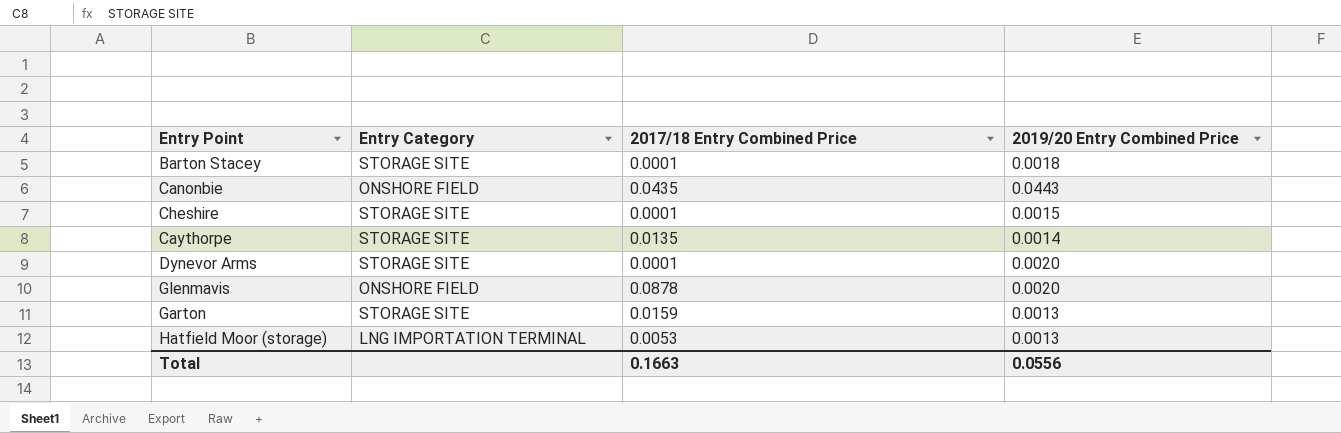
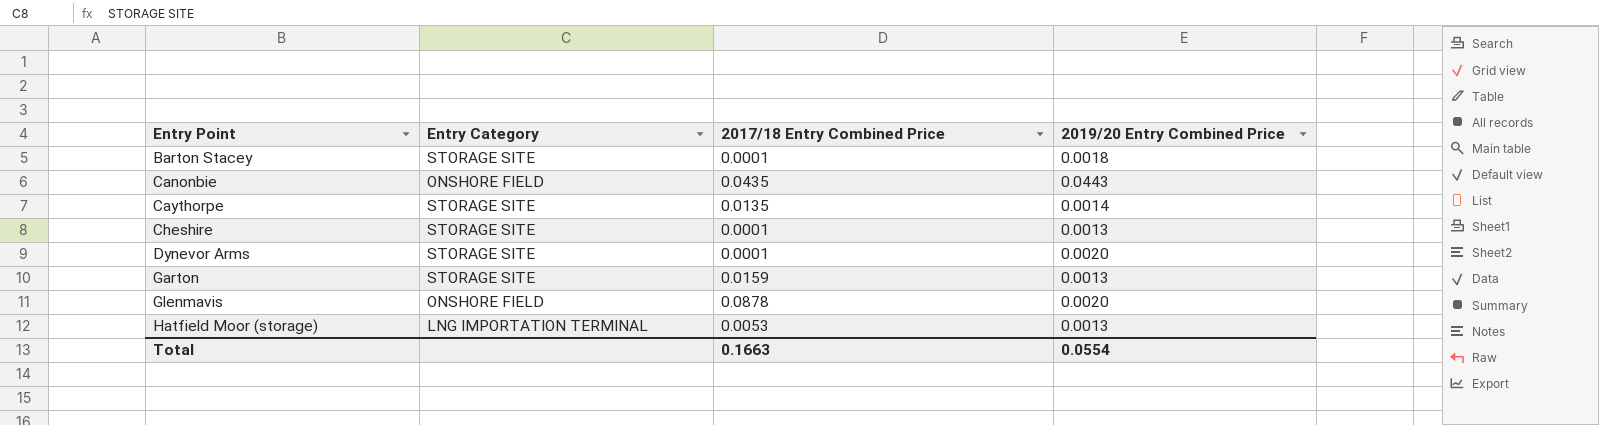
row order: none -> Entry Point ascending
Cheshire | 2019/20 Entry Combined Price: 0.0015 -> 0.0013
Total | 2019/20 Entry Combined Price: 0.0556 -> 0.0554

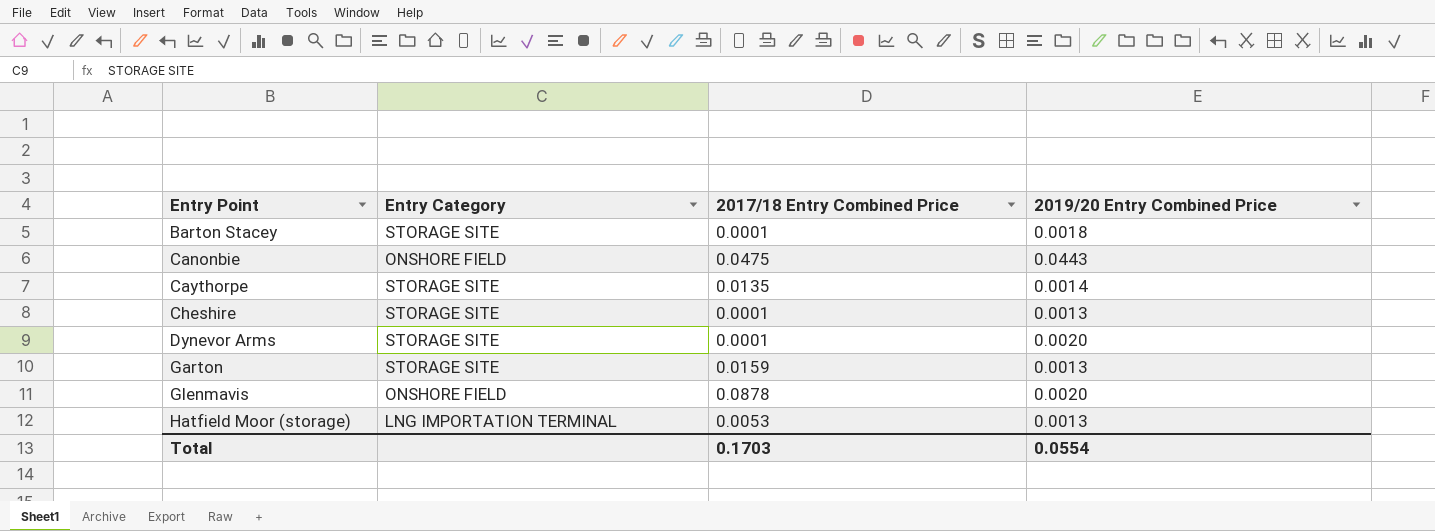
Canonbie | 2017/18 Entry Combined Price: 0.0435 -> 0.0475
Total | 2017/18 Entry Combined Price: 0.1663 -> 0.1703

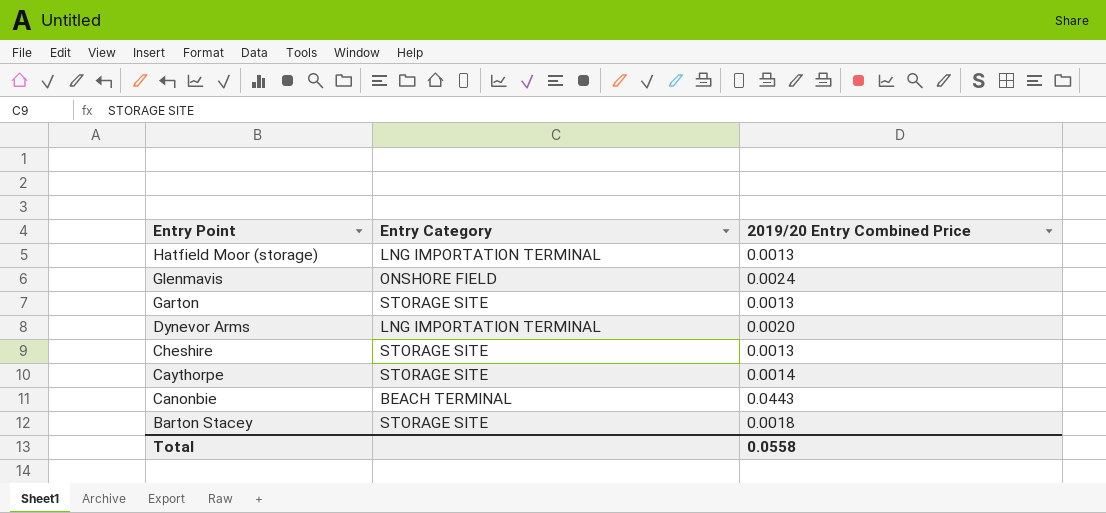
row order: Entry Point ascending -> Entry Point descending
column 2017/18 Entry Combined Price | position: 3 -> none
Glenmavis | 2019/20 Entry Combined Price: 0.0020 -> 0.0024
Dynevor Arms | Entry Category: STORAGE SITE -> LNG IMPORTATION TERMINAL
Canonbie | Entry Category: ONSHORE FIELD -> BEACH TERMINAL
Total | 2019/20 Entry Combined Price: 0.0554 -> 0.0558

